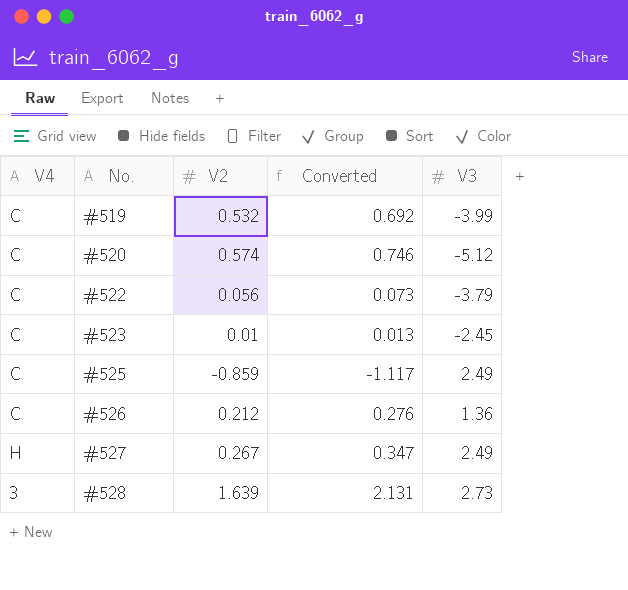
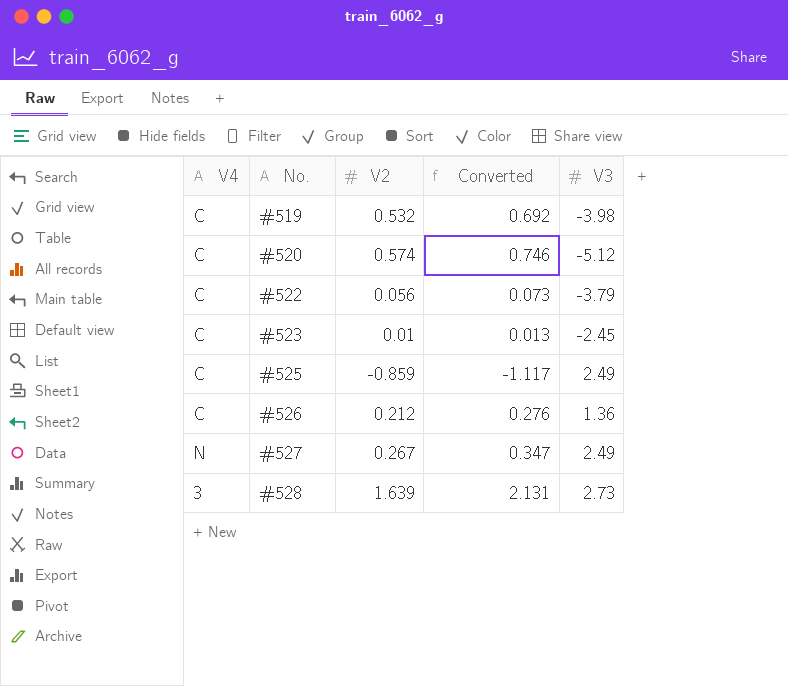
#519 | V3: -3.99 -> -3.98
#527 | V4: H -> N

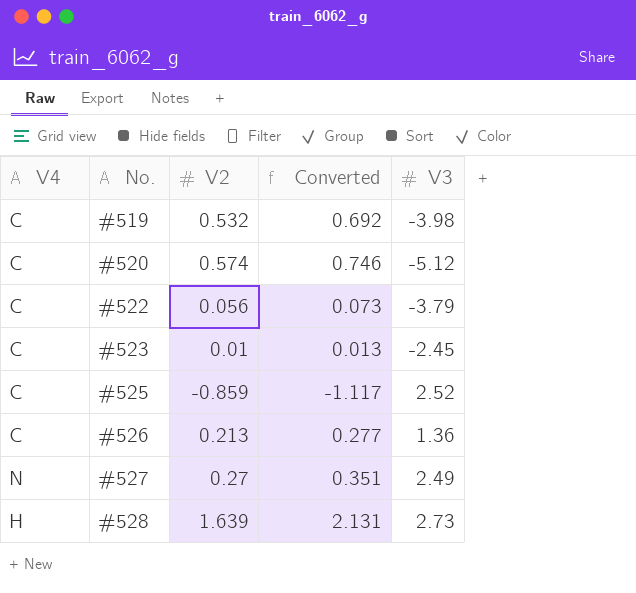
#525 | V3: 2.49 -> 2.52
#526 | V2: 0.212 -> 0.213
#526 | Converted: 0.276 -> 0.277
#527 | V2: 0.267 -> 0.27
#527 | Converted: 0.347 -> 0.351
#528 | V4: 3 -> H

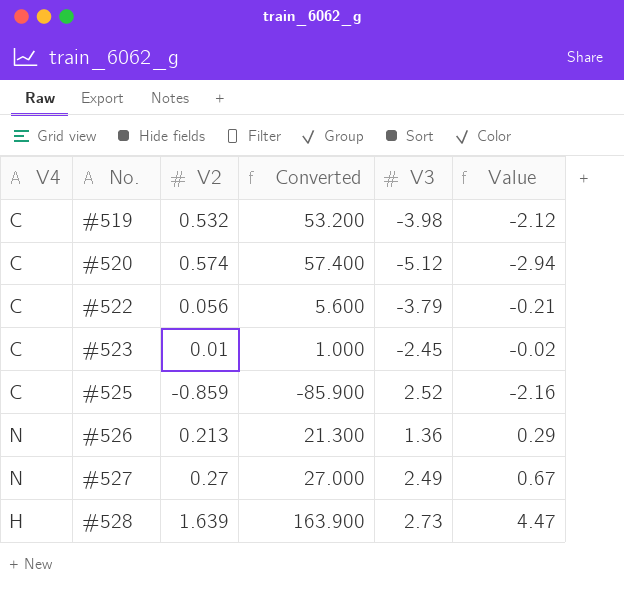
column Converted | formula: [V2] * 1.3 -> [V2] * 100
column Value | formula: none -> [V2] * [V3]
#526 | V4: C -> N

